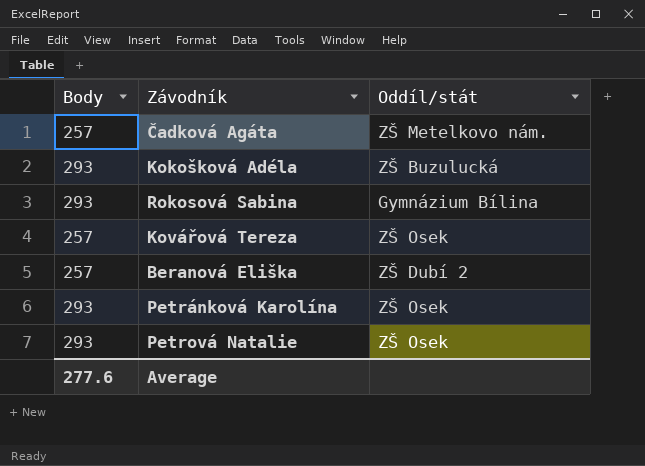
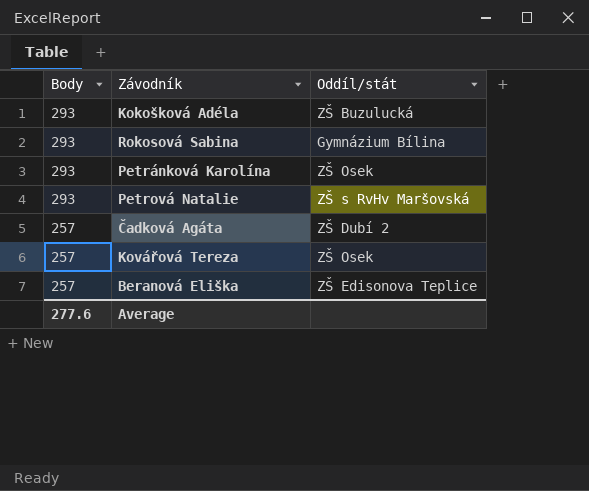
row order: none -> Body descending
Petrová Natalie | Oddíl/stát: ZŠ Osek -> ZŠ s RvHv Maršovská
Čadková Agáta | Oddíl/stát: ZŠ Metelkovo nám. -> ZŠ Dubí 2
Beranová Eliška | Oddíl/stát: ZŠ Dubí 2 -> ZŠ Edisonova Teplice

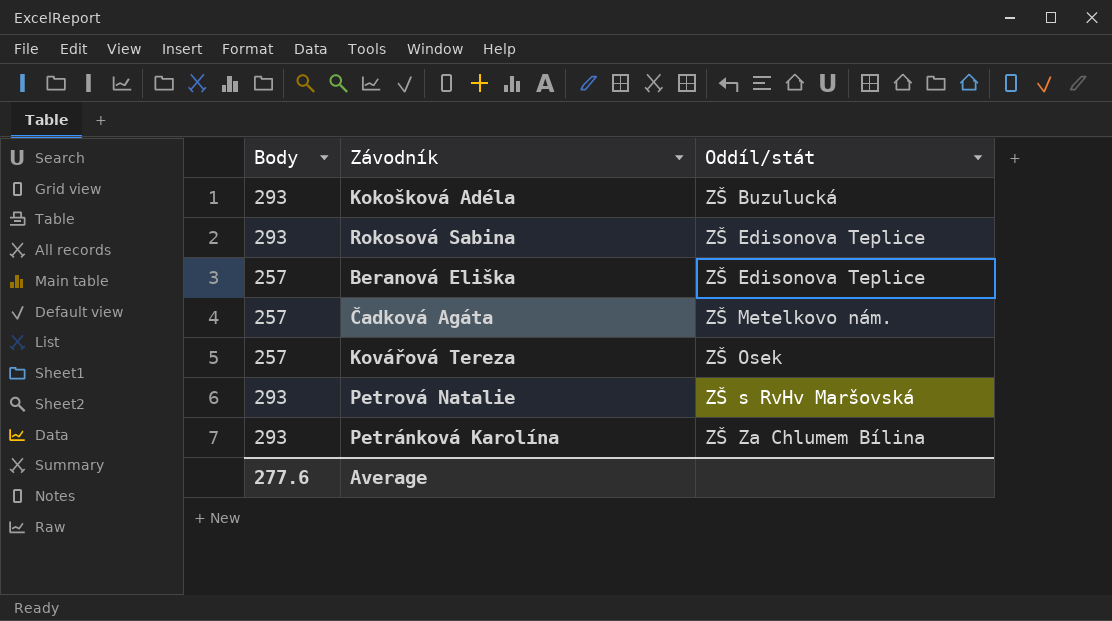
row order: Body descending -> Oddíl/stát ascending
Rokosová Sabina | Oddíl/stát: Gymnázium Bílina -> ZŠ Edisonova Teplice
Čadková Agáta | Oddíl/stát: ZŠ Dubí 2 -> ZŠ Metelkovo nám.
Petránková Karolína | Oddíl/stát: ZŠ Osek -> ZŠ Za Chlumem Bílina

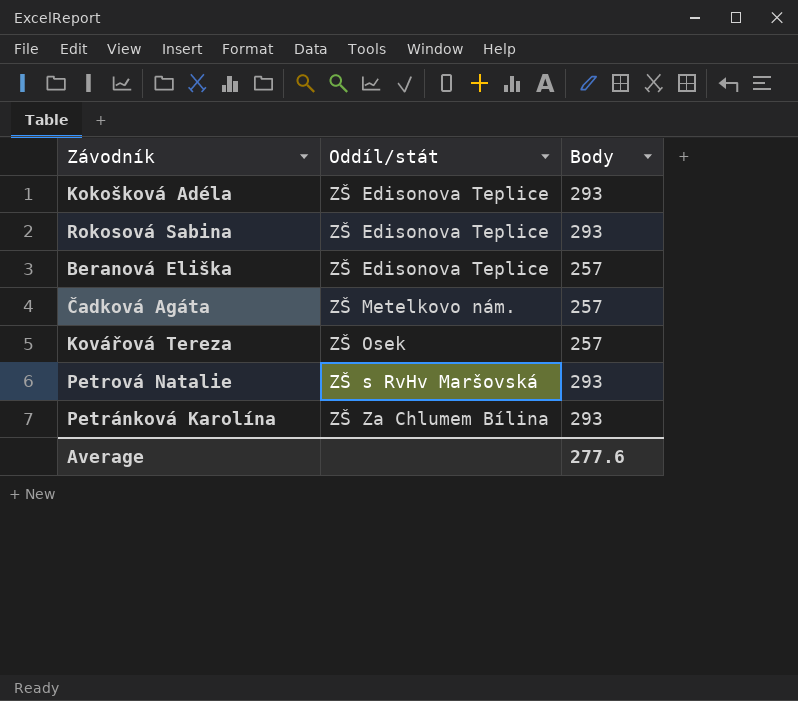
column Body | position: 1 -> 3
Kokošková Adéla | Oddíl/stát: ZŠ Buzulucká -> ZŠ Edisonova Teplice

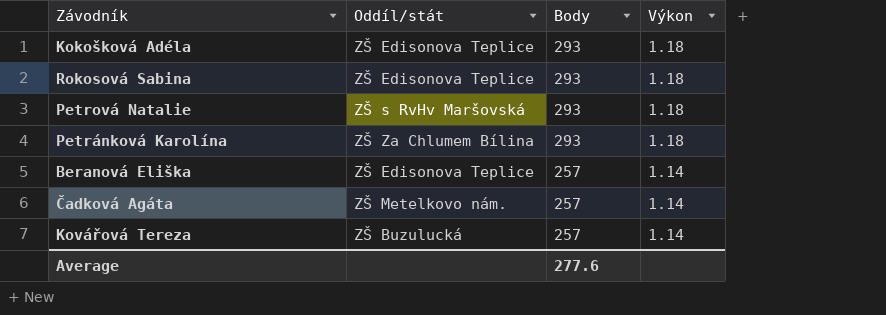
row order: Oddíl/stát ascending -> Body descending
column Výkon | position: none -> 4
Kovářová Tereza | Oddíl/stát: ZŠ Osek -> ZŠ Buzulucká

